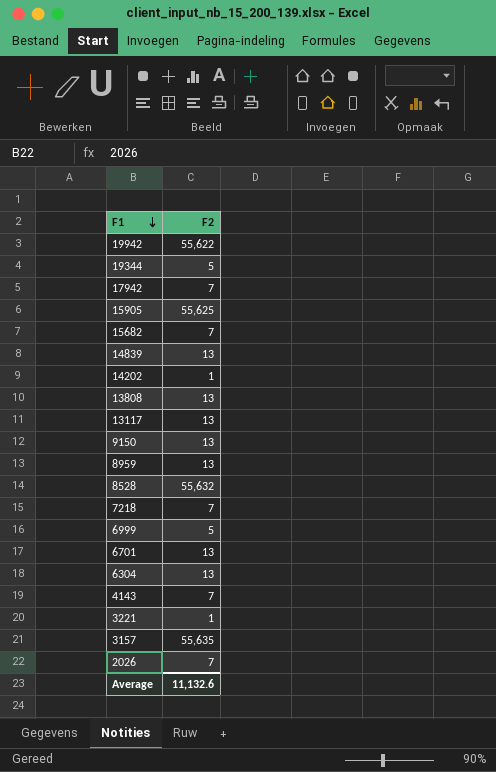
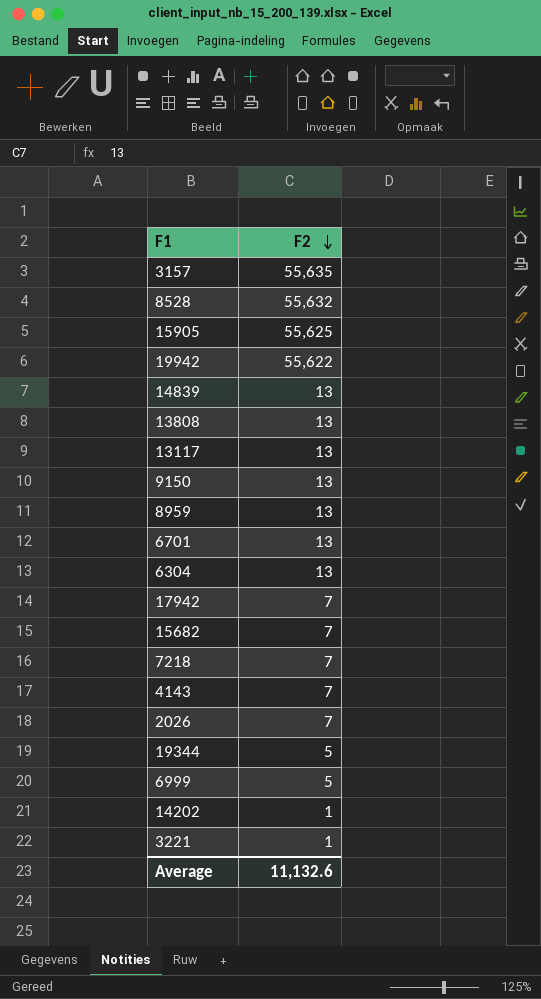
row order: F1 descending -> F2 descending

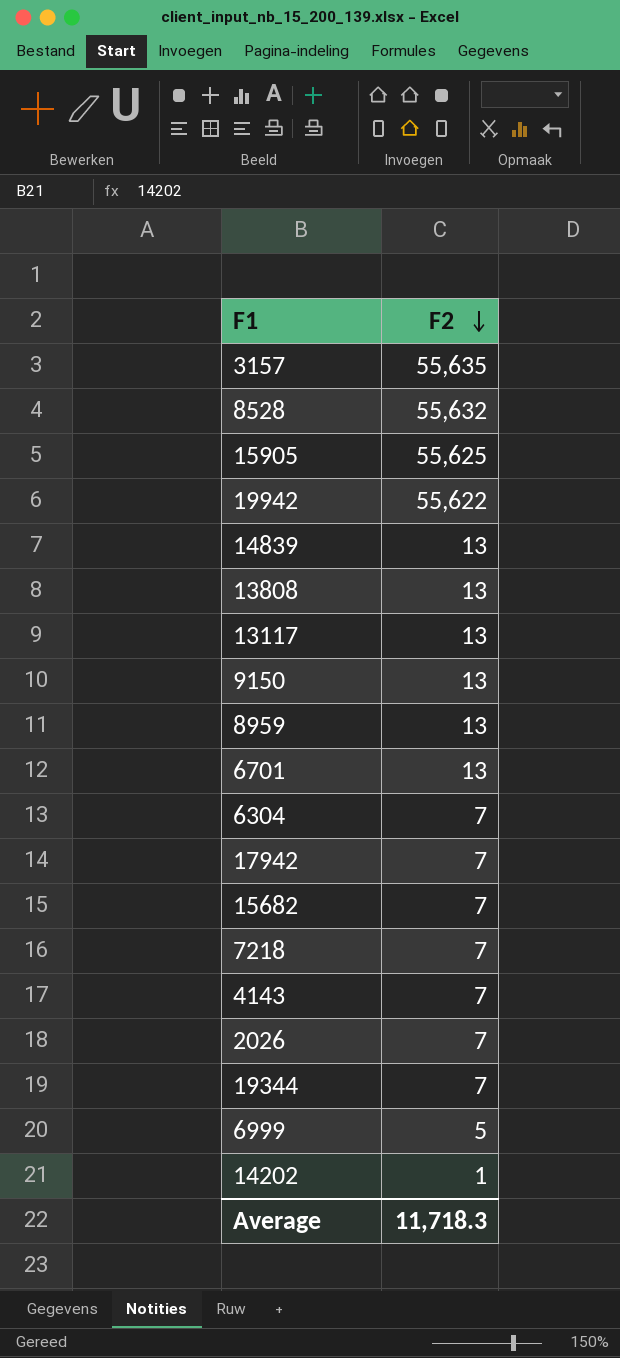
row 3221: 1 -> none
6304 | F2: 13 -> 7
19344 | F2: 5 -> 7
Average | F2: 11,132.6 -> 11,718.3

